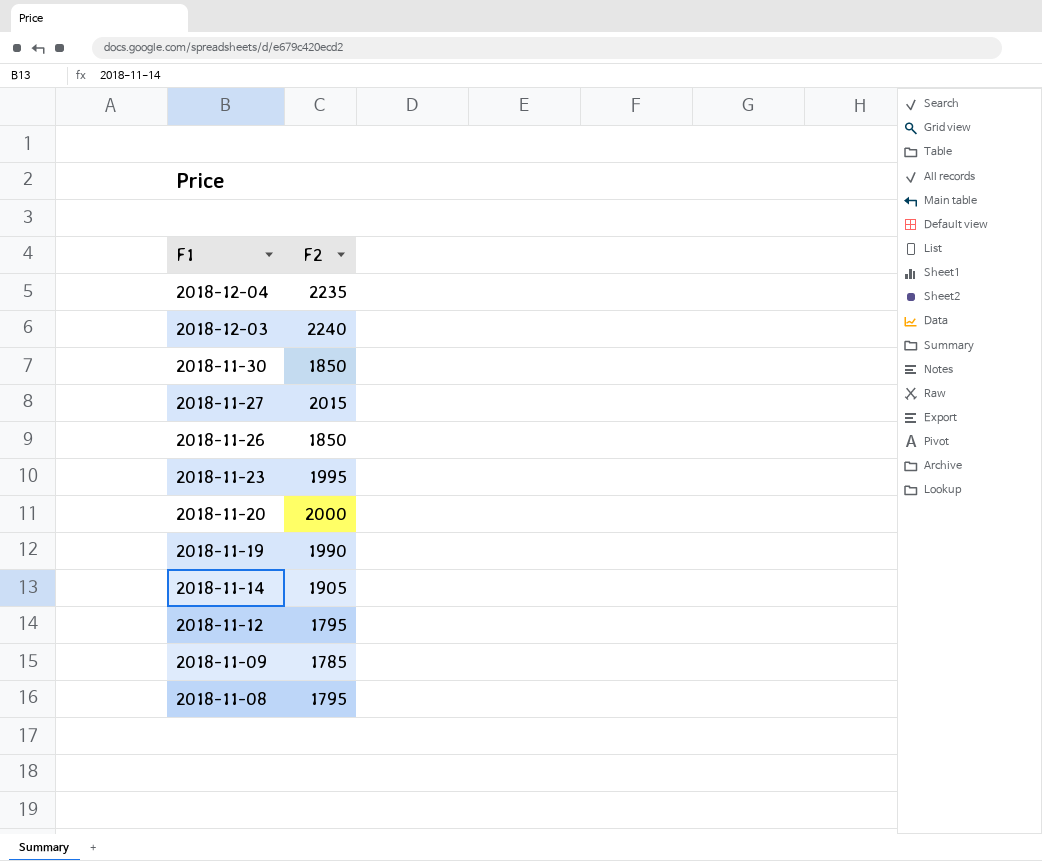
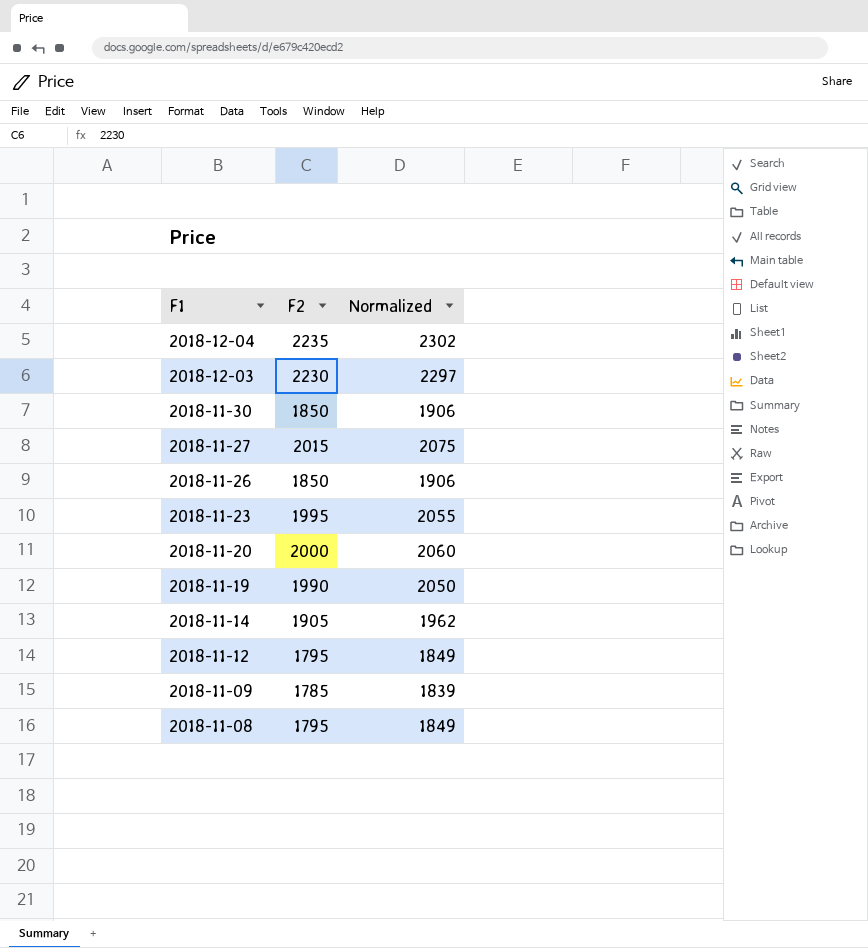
column Normalized | formula: none -> [F2] * 1.03
2018-12-03 | F2: 2240 -> 2230

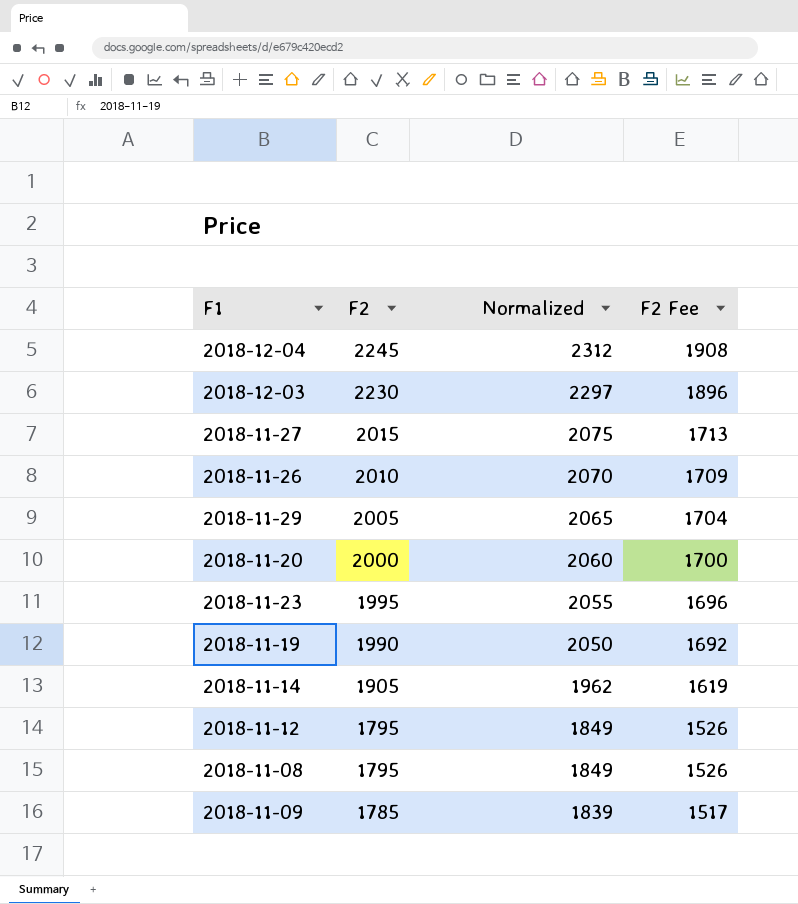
row order: F1 descending -> F2 descending
column F2 Fee | formula: none -> [F2] * 0.85
row 2018-11-30: 1850 | 1906 -> none
2018-12-04 | F2: 2235 -> 2245
2018-12-04 | Normalized: 2302 -> 2312
2018-11-26 | F2: 1850 -> 2010
2018-11-26 | Normalized: 1906 -> 2070
row 2018-11-29: none -> 2005 | 2065 | 1704

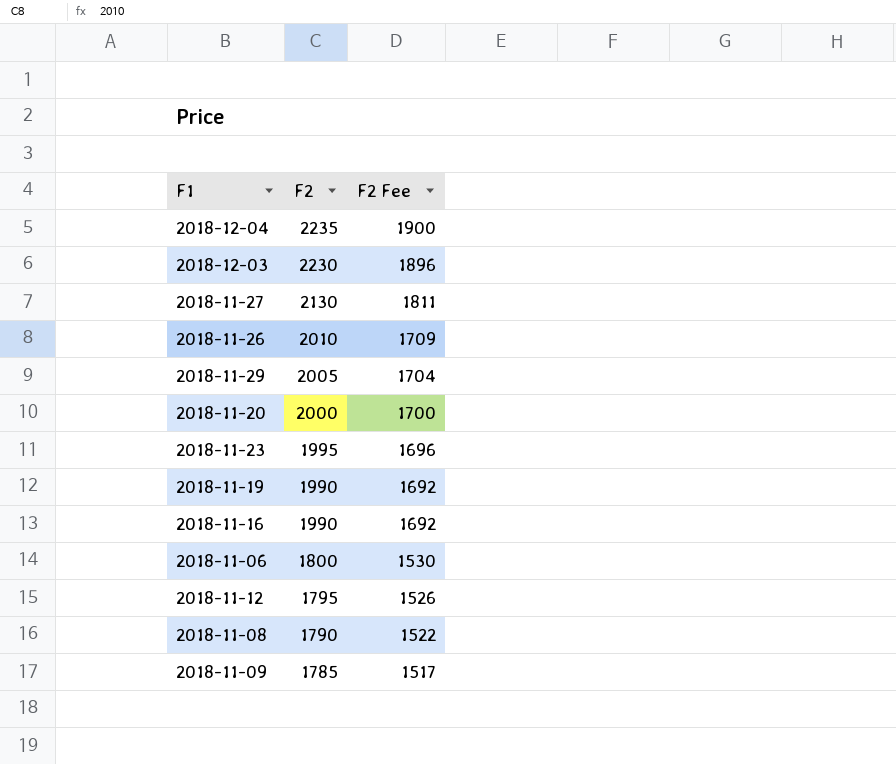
column Normalized | formula: [F2] * 1.03 -> none
row 2018-11-14: 1905 | 1962 | 1619 -> none
2018-12-04 | F2: 2245 -> 2235
2018-12-04 | F2 Fee: 1908 -> 1900
2018-11-27 | F2: 2015 -> 2130
2018-11-27 | F2 Fee: 1713 -> 1811
row 2018-11-16: none -> 1990 | 1692
row 2018-11-06: none -> 1800 | 1530
2018-11-08 | F2: 1795 -> 1790
2018-11-08 | F2 Fee: 1526 -> 1522

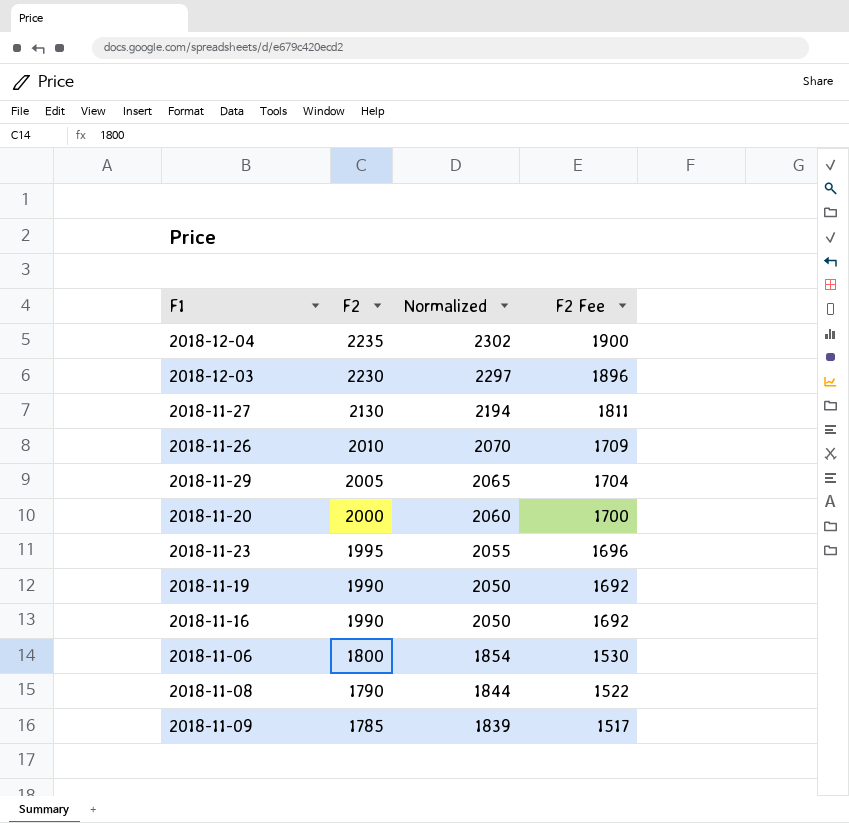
column Normalized | formula: none -> [F2] * 1.03
row 2018-11-12: 1795 | 1526 -> none

